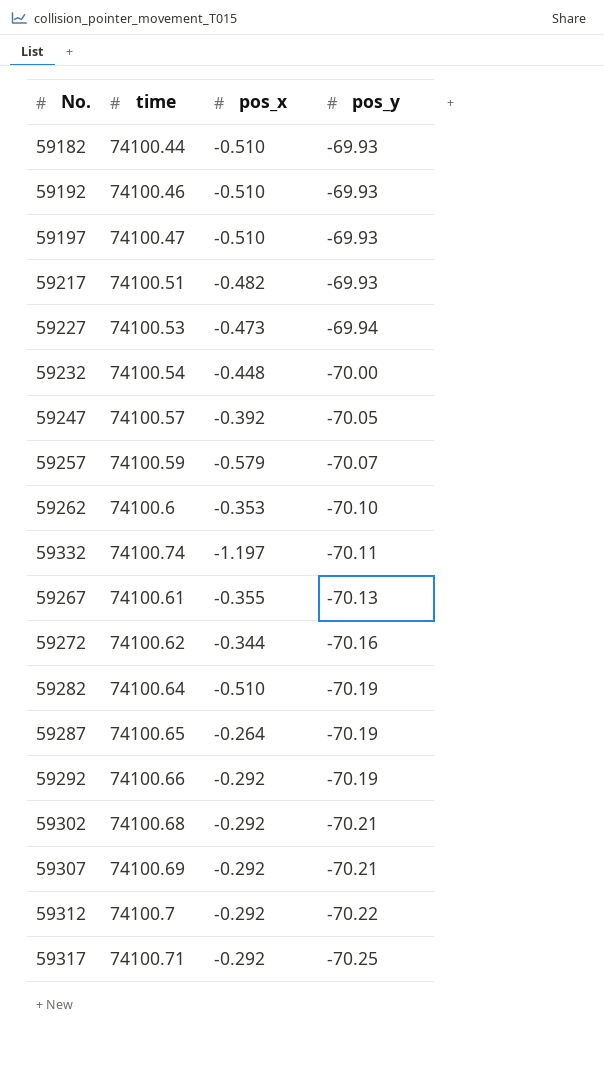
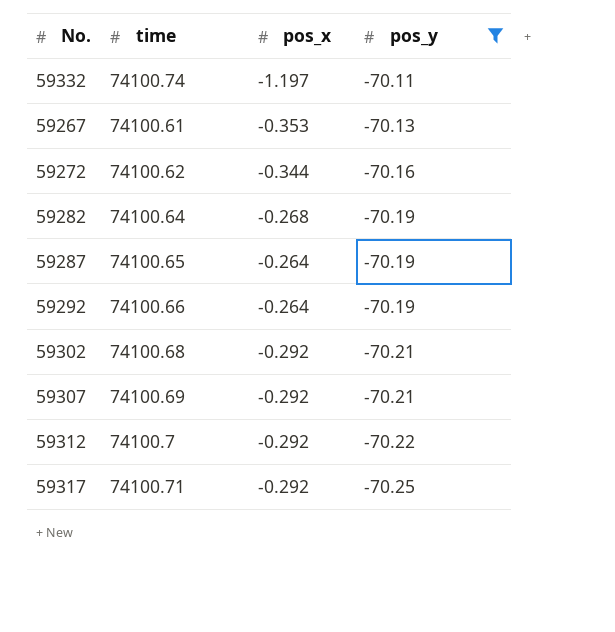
filter: none -> pos_y <= -70.11
59267 | pos_x: -0.355 -> -0.353
59282 | pos_x: -0.510 -> -0.268
59292 | pos_x: -0.292 -> -0.264

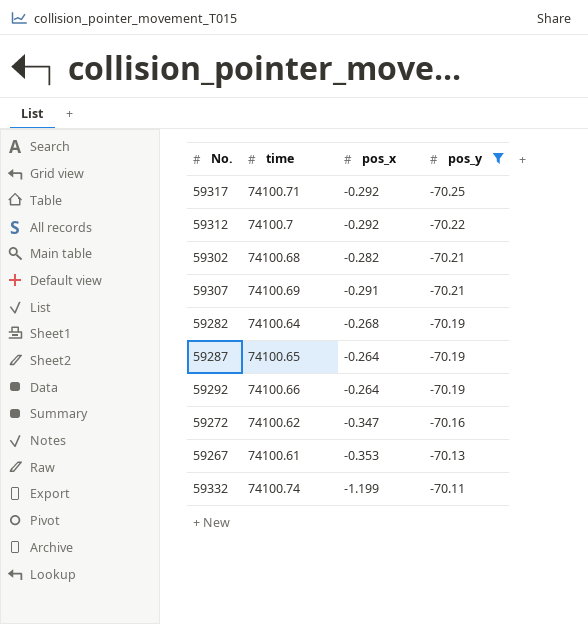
row order: pos_y descending -> pos_y ascending
59302 | pos_x: -0.292 -> -0.282
59307 | pos_x: -0.292 -> -0.291
59272 | pos_x: -0.344 -> -0.347
59332 | pos_x: -1.197 -> -1.199

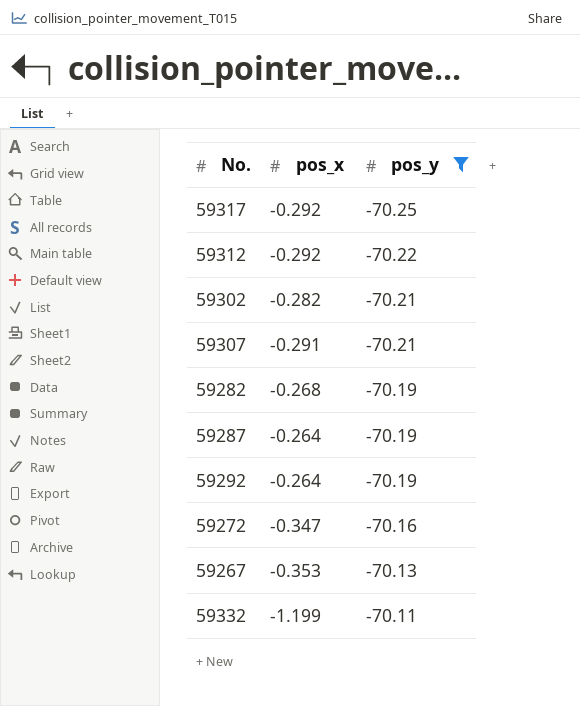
column time | position: 2 -> none

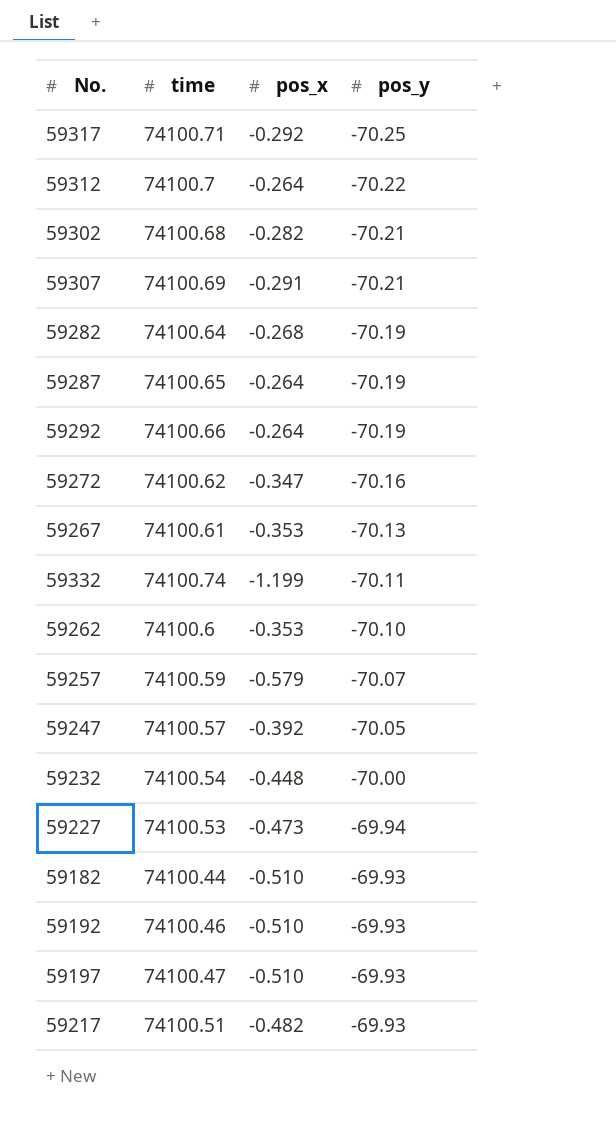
filter: pos_y <= -70.11 -> none
column time | position: none -> 2
59312 | pos_x: -0.292 -> -0.264

